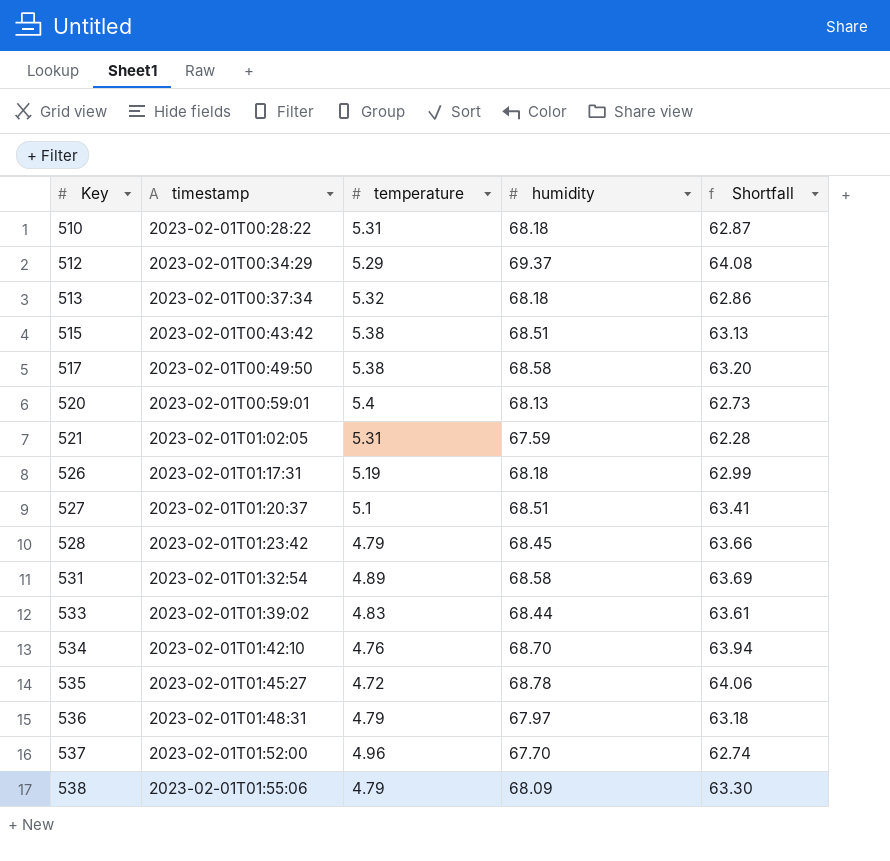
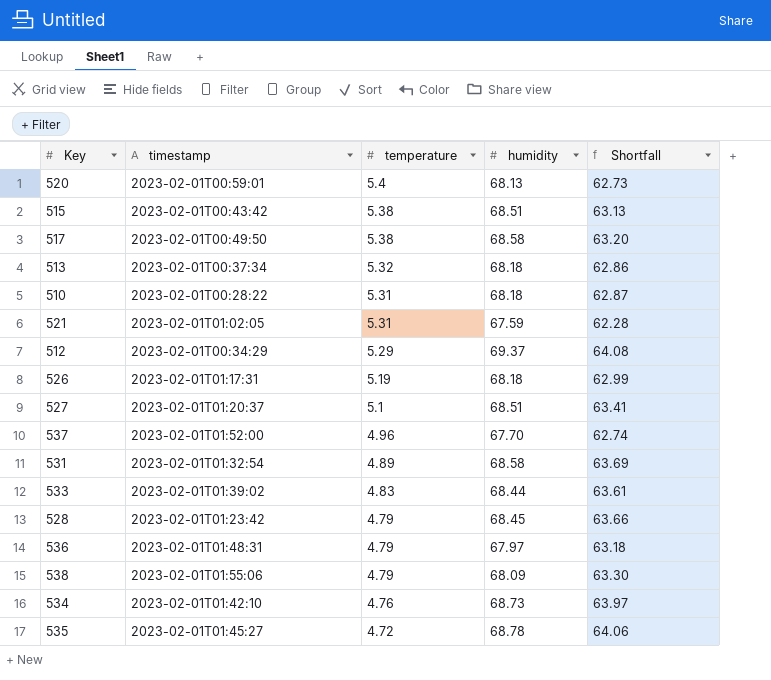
row order: Key ascending -> temperature descending
534 | humidity: 68.70 -> 68.73
534 | Shortfall: 63.94 -> 63.97

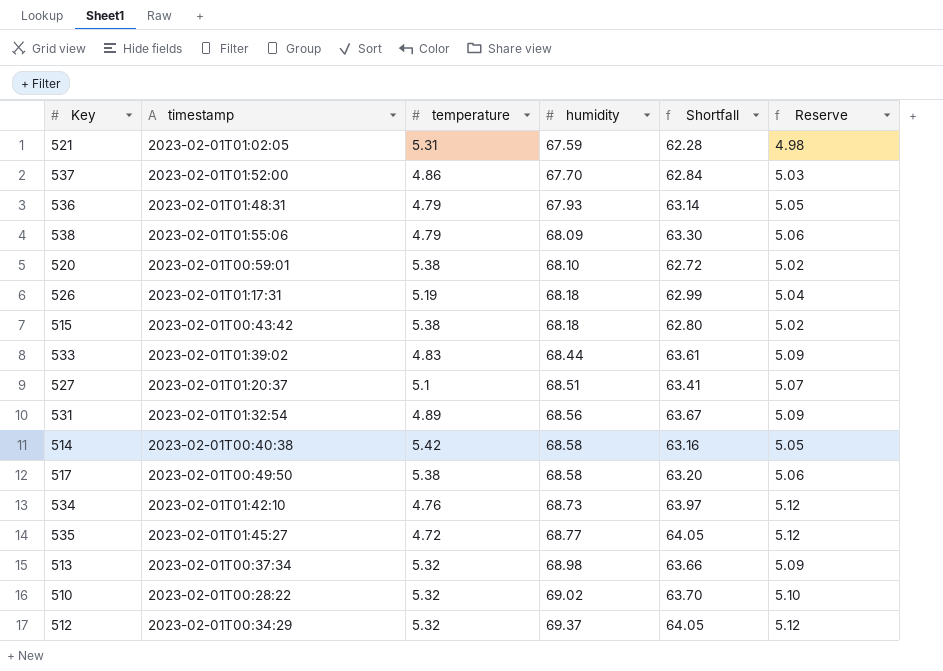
row order: temperature descending -> humidity ascending
column Reserve | formula: none -> [Shortfall] * 0.08
row 528: 2023-02-01T01:23:42 | 4.79 | 68.45 | 63.66 -> none
537 | temperature: 4.96 -> 4.86
537 | Shortfall: 62.74 -> 62.84
536 | humidity: 67.97 -> 67.93
536 | Shortfall: 63.18 -> 63.14
520 | temperature: 5.4 -> 5.38
520 | humidity: 68.13 -> 68.10
520 | Shortfall: 62.73 -> 62.72
515 | humidity: 68.51 -> 68.18
515 | Shortfall: 63.13 -> 62.80
531 | humidity: 68.58 -> 68.56
531 | Shortfall: 63.69 -> 63.67
row 514: none -> 2023-02-01T00:40:38 | 5.42 | 68.58 | 63.16 | 5.05
535 | humidity: 68.78 -> 68.77
535 | Shortfall: 64.06 -> 64.05
513 | humidity: 68.18 -> 68.98
513 | Shortfall: 62.86 -> 63.66
510 | temperature: 5.31 -> 5.32
510 | humidity: 68.18 -> 69.02
510 | Shortfall: 62.87 -> 63.70
512 | temperature: 5.29 -> 5.32
512 | Shortfall: 64.08 -> 64.05

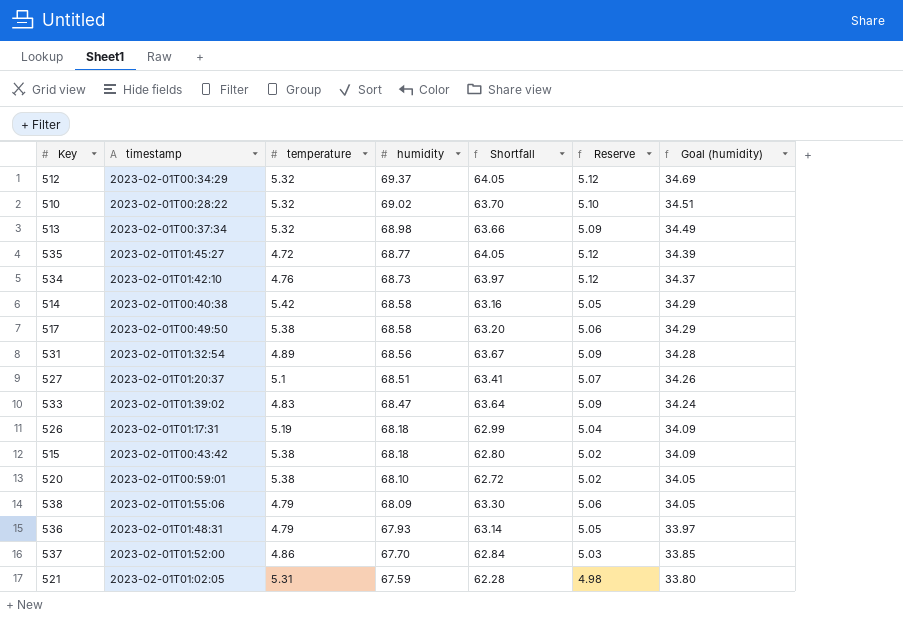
row order: humidity ascending -> humidity descending
column Goal (humidity) | formula: none -> [humidity] * 0.5
533 | humidity: 68.44 -> 68.47
533 | Shortfall: 63.61 -> 63.64

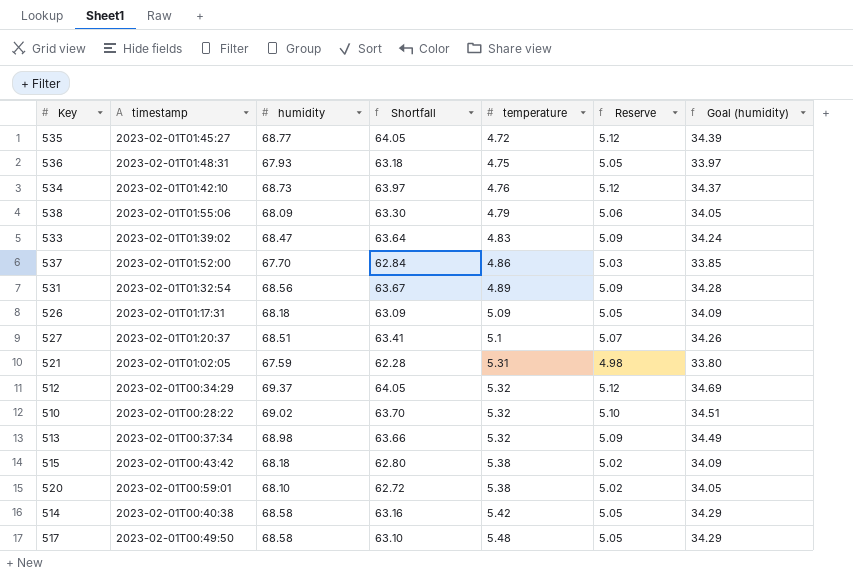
row order: humidity descending -> temperature ascending
column temperature | position: 3 -> 5
536 | Shortfall: 63.14 -> 63.18
536 | temperature: 4.79 -> 4.75
526 | Shortfall: 62.99 -> 63.09
526 | temperature: 5.19 -> 5.09
526 | Reserve: 5.04 -> 5.05
517 | Shortfall: 63.20 -> 63.10
517 | temperature: 5.38 -> 5.48
517 | Reserve: 5.06 -> 5.05

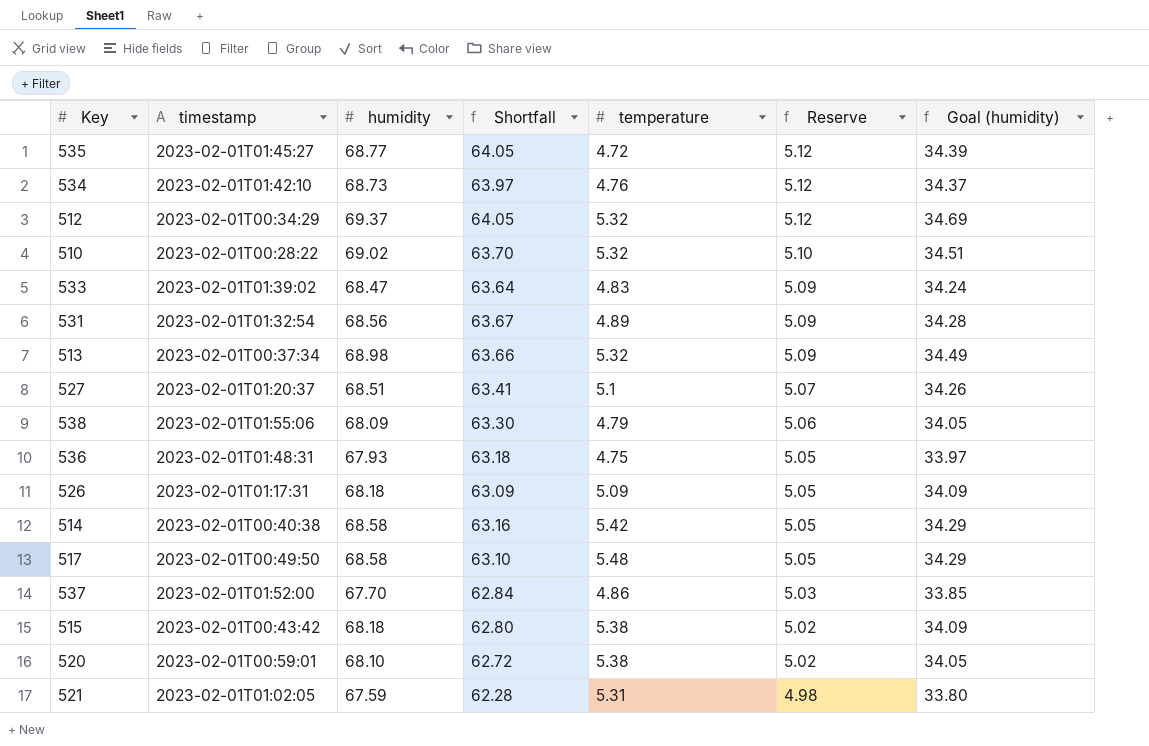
row order: temperature ascending -> Reserve descending

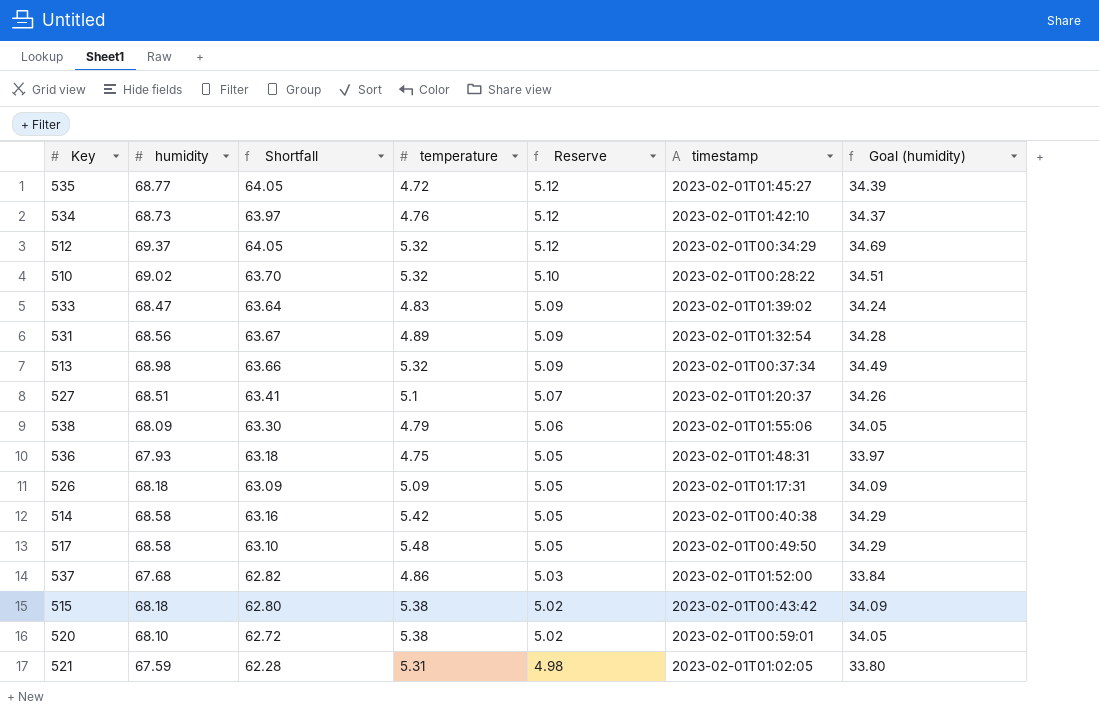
column timestamp | position: 2 -> 6
537 | humidity: 67.70 -> 67.68
537 | Shortfall: 62.84 -> 62.82
537 | Goal (humidity): 33.85 -> 33.84

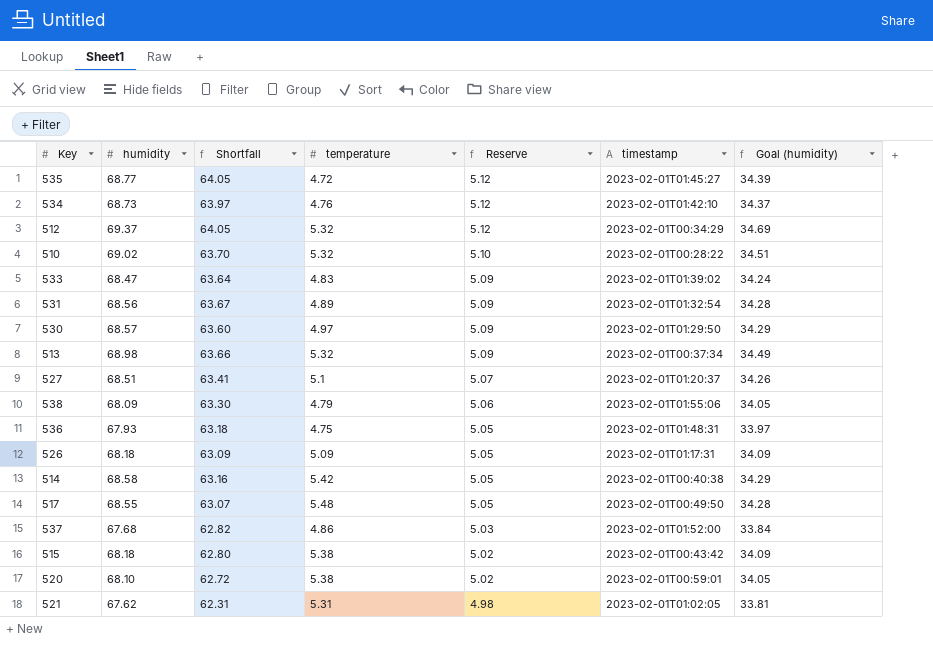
row 530: none -> 68.57 | 63.60 | 4.97 | 5.09 | 2023-02-01T01:29:50 | 34.29
517 | humidity: 68.58 -> 68.55
517 | Shortfall: 63.10 -> 63.07
517 | Goal (humidity): 34.29 -> 34.28
521 | humidity: 67.59 -> 67.62
521 | Shortfall: 62.28 -> 62.31
521 | Goal (humidity): 33.80 -> 33.81

